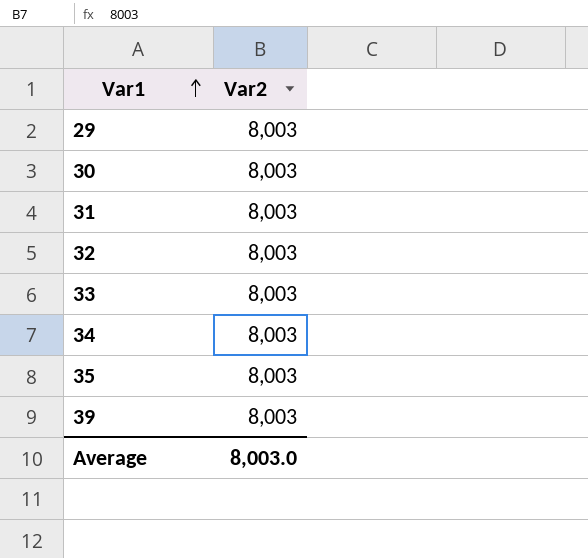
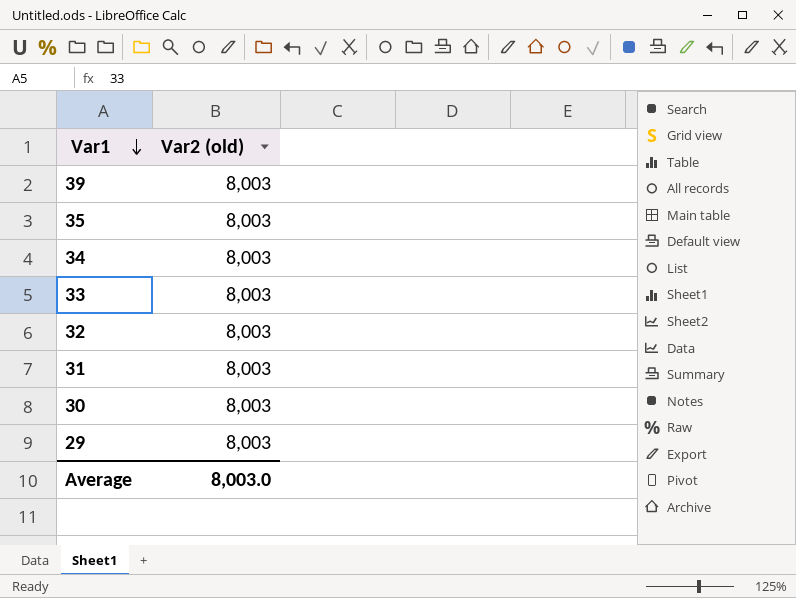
row order: Var1 ascending -> Var1 descending
column name: Var2 -> Var2 (old)

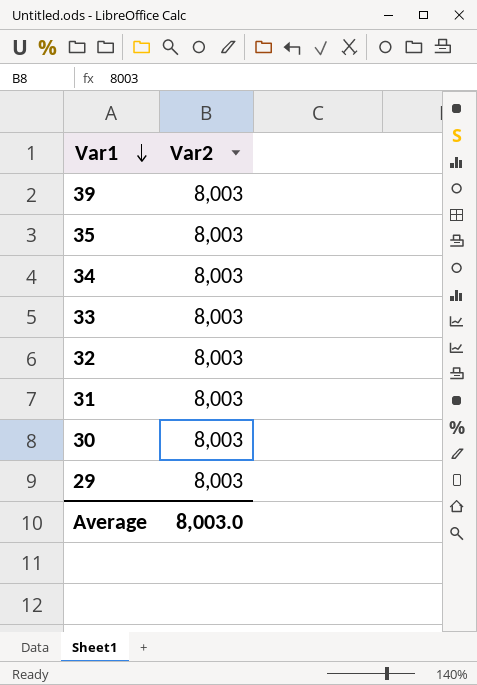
column name: Var2 (old) -> Var2

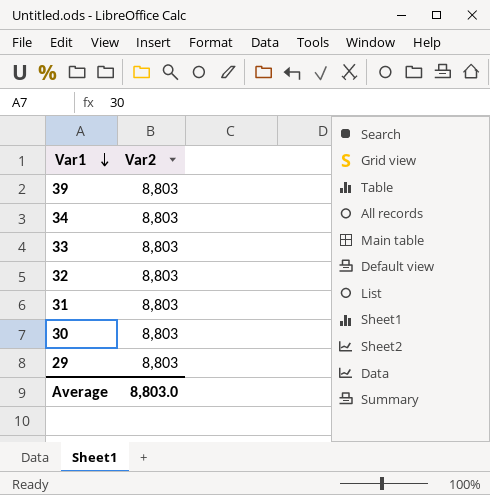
row 35: 8,003 -> none
39 | Var2: 8,003 -> 8,803
34 | Var2: 8,003 -> 8,803
33 | Var2: 8,003 -> 8,803
32 | Var2: 8,003 -> 8,803
31 | Var2: 8,003 -> 8,803
30 | Var2: 8,003 -> 8,803
29 | Var2: 8,003 -> 8,803
Average | Var2: 8,003.0 -> 8,803.0

